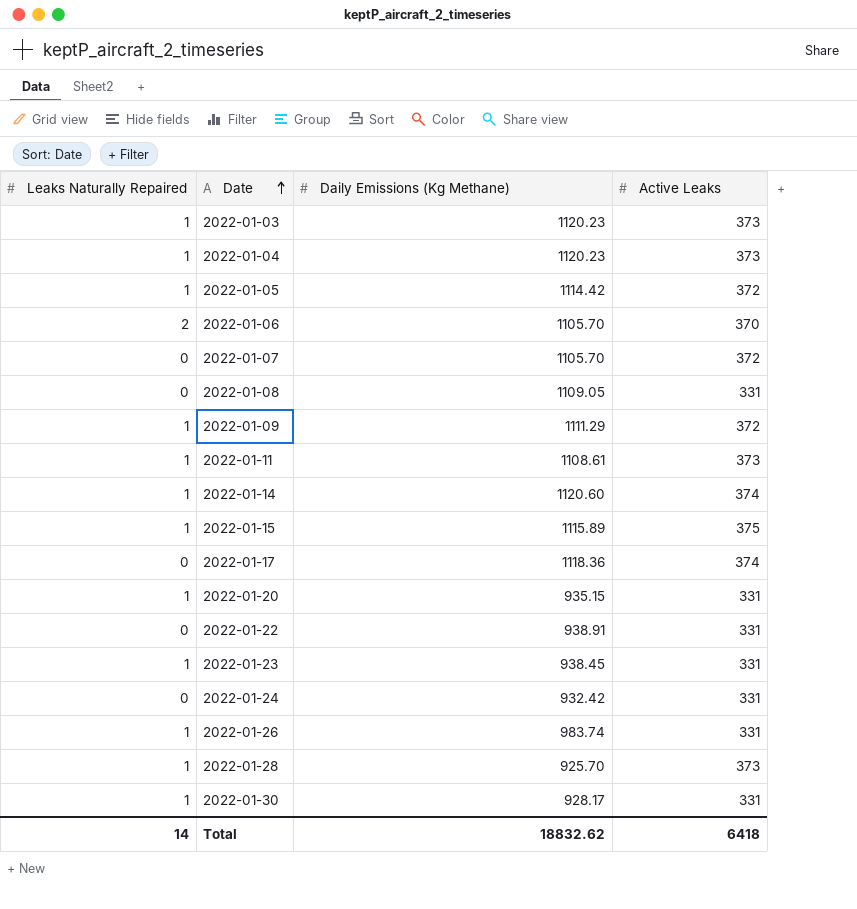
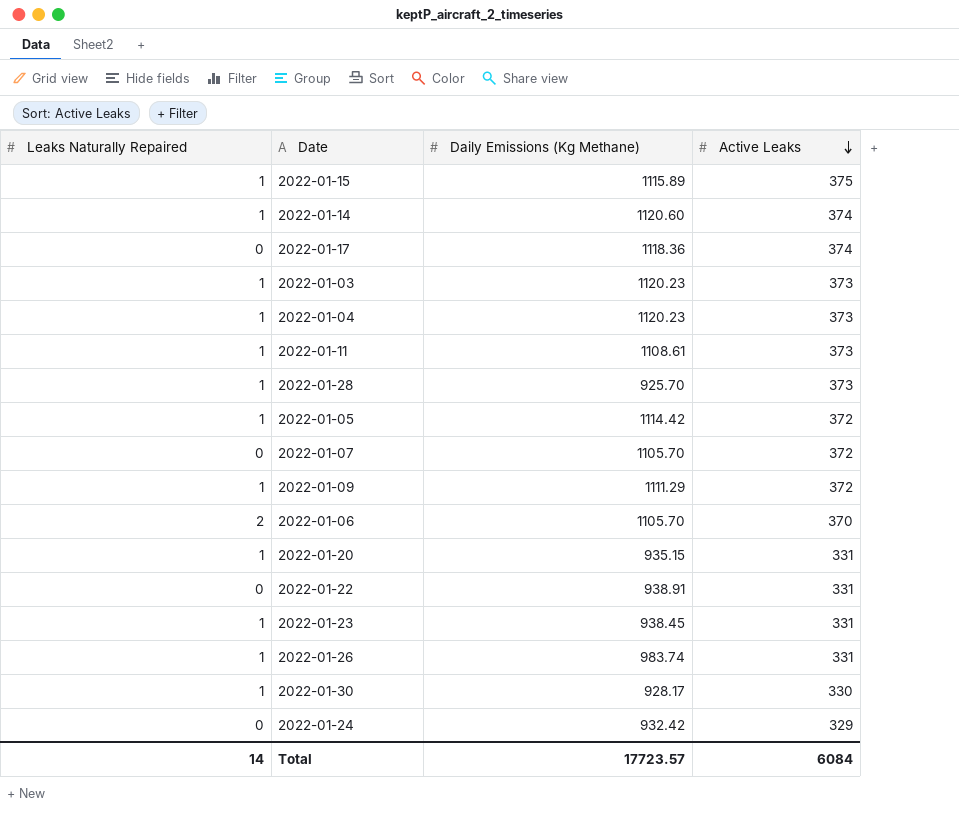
row order: Date ascending -> Active Leaks descending
row 2022-01-08: 0 | 1109.05 | 331 -> none
2022-01-30 | Active Leaks: 331 -> 330
2022-01-24 | Active Leaks: 331 -> 329
Total | Daily Emissions (Kg Methane): 18832.62 -> 17723.57
Total | Active Leaks: 6418 -> 6084

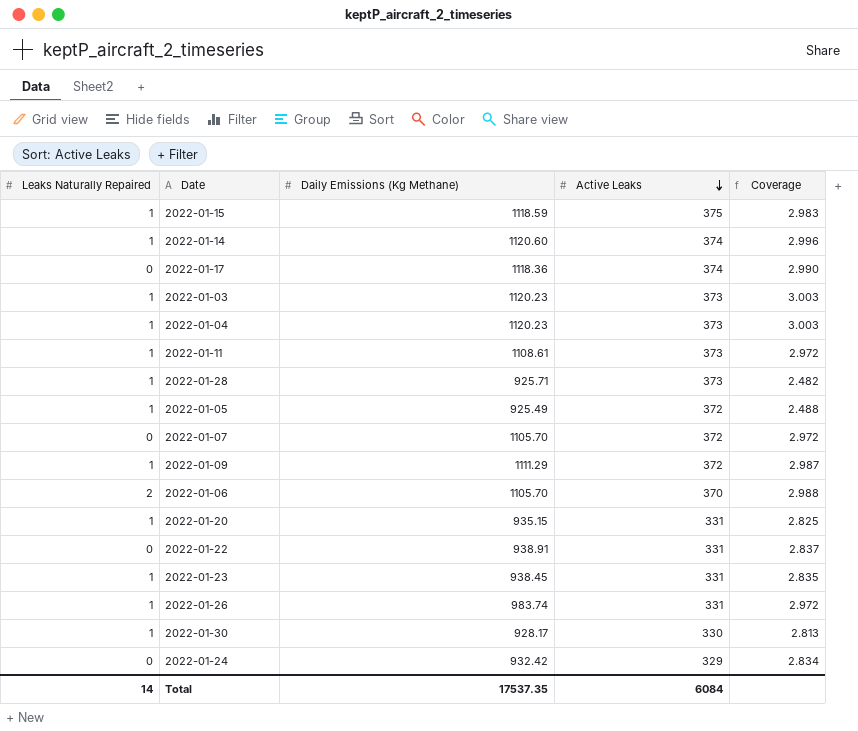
column Coverage | formula: none -> [Daily Emissions (Kg Methane)] / [Active Leaks]
2022-01-15 | Daily Emissions (Kg Methane): 1115.89 -> 1118.59
2022-01-28 | Daily Emissions (Kg Methane): 925.70 -> 925.71
2022-01-05 | Daily Emissions (Kg Methane): 1114.42 -> 925.49
Total | Daily Emissions (Kg Methane): 17723.57 -> 17537.35

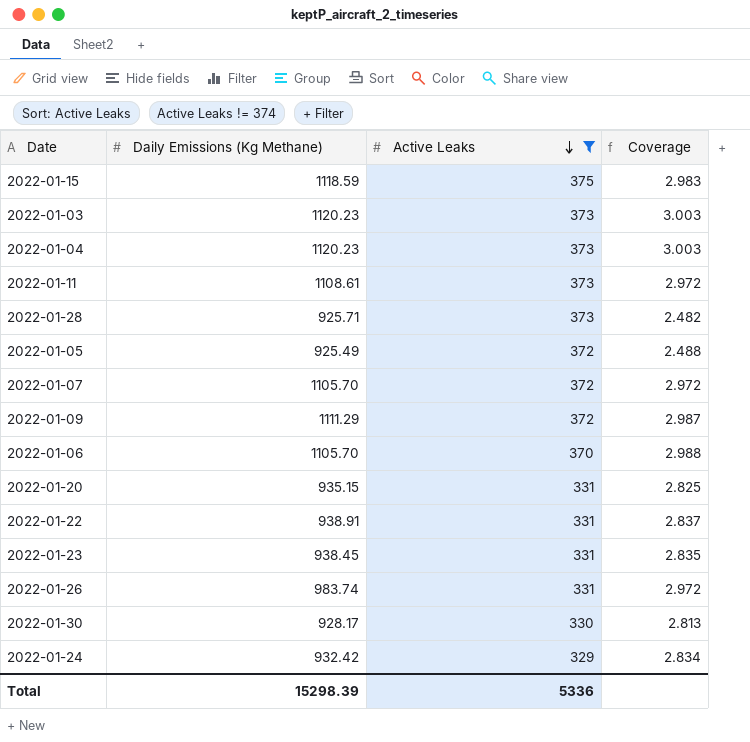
filter: none -> Active Leaks != 374
column Leaks Naturally Repaired | position: 1 -> none
Total | Daily Emissions (Kg Methane): 17537.35 -> 15298.39
Total | Active Leaks: 6084 -> 5336

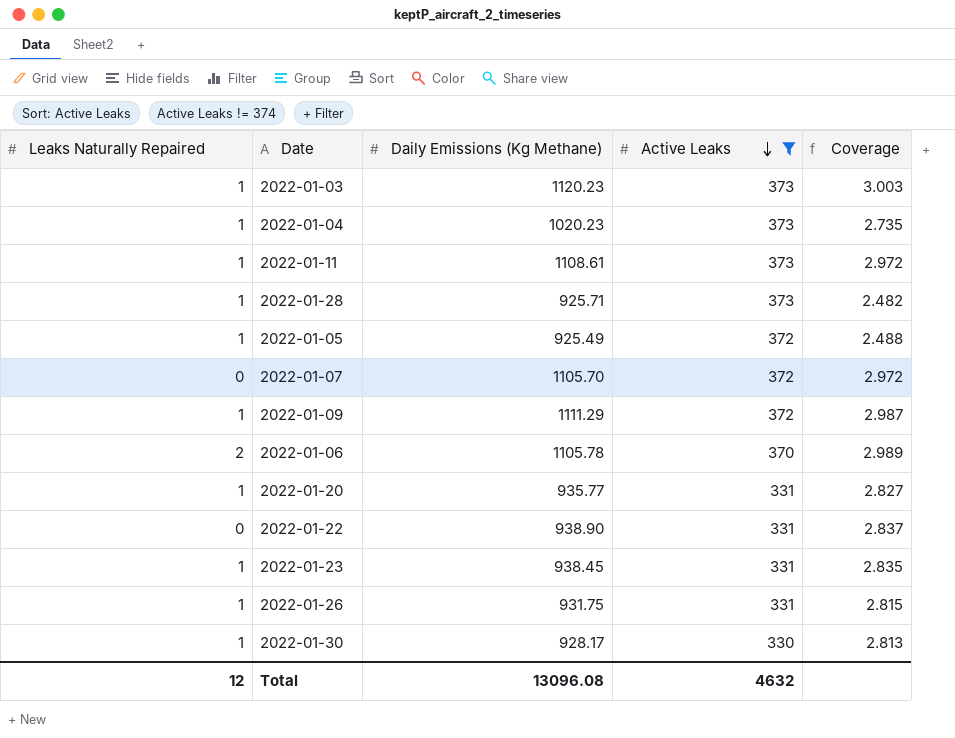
column Leaks Naturally Repaired | position: none -> 1
row 2022-01-15: 1118.59 | 375 | 2.983 -> none
row 2022-01-24: 932.42 | 329 | 2.834 -> none
2022-01-04 | Daily Emissions (Kg Methane): 1120.23 -> 1020.23
2022-01-04 | Coverage: 3.003 -> 2.735
2022-01-06 | Daily Emissions (Kg Methane): 1105.70 -> 1105.78
2022-01-06 | Coverage: 2.988 -> 2.989
2022-01-20 | Daily Emissions (Kg Methane): 935.15 -> 935.77
2022-01-20 | Coverage: 2.825 -> 2.827
2022-01-22 | Daily Emissions (Kg Methane): 938.91 -> 938.90
2022-01-26 | Daily Emissions (Kg Methane): 983.74 -> 931.75
2022-01-26 | Coverage: 2.972 -> 2.815
Total | Daily Emissions (Kg Methane): 15298.39 -> 13096.08
Total | Active Leaks: 5336 -> 4632

